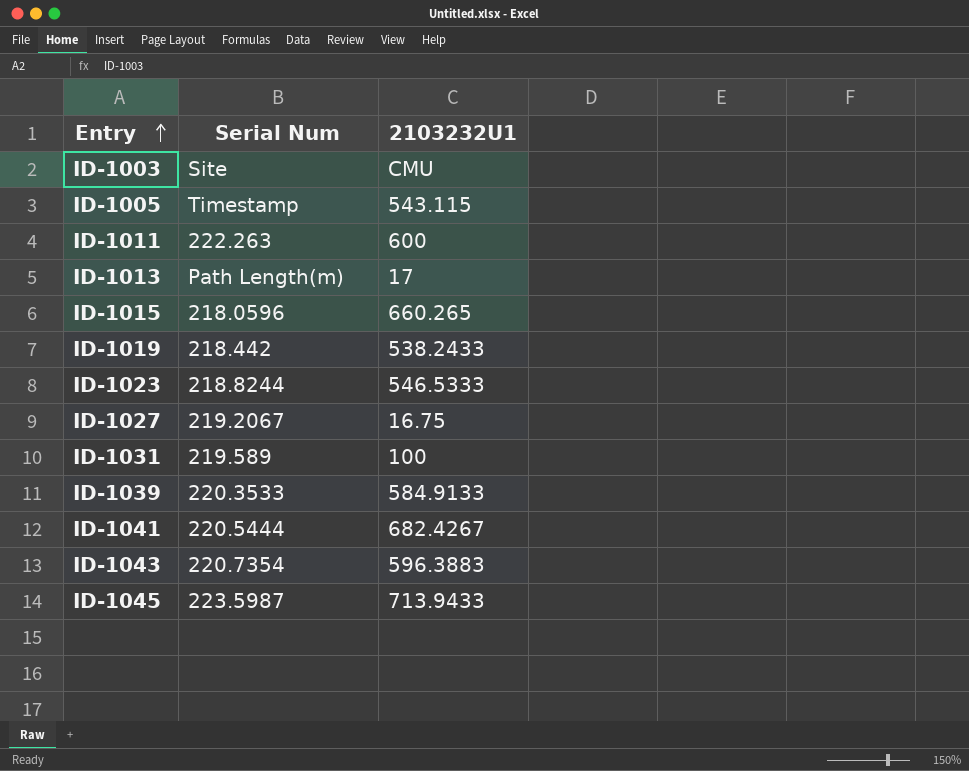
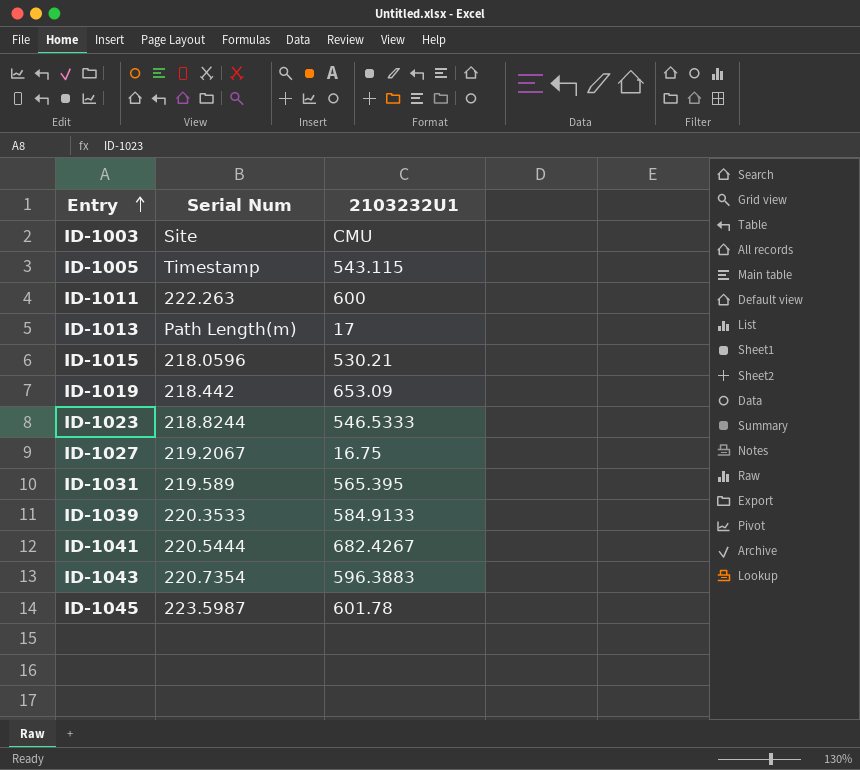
ID-1015 | 2103232U1: 660.265 -> 530.21
ID-1019 | 2103232U1: 538.2433 -> 653.09
ID-1031 | 2103232U1: 100 -> 565.395
ID-1045 | 2103232U1: 713.9433 -> 601.78

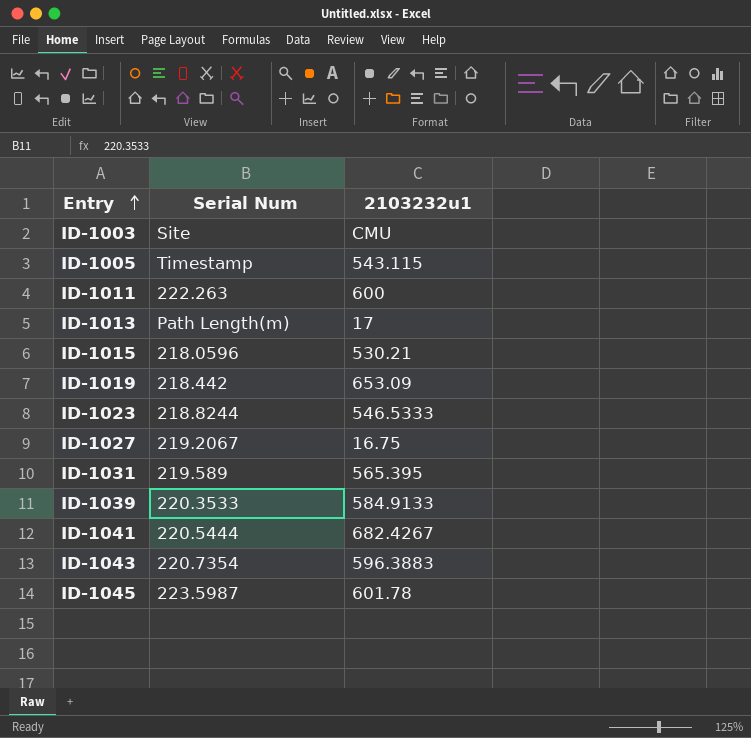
column name: 2103232U1 -> 2103232u1

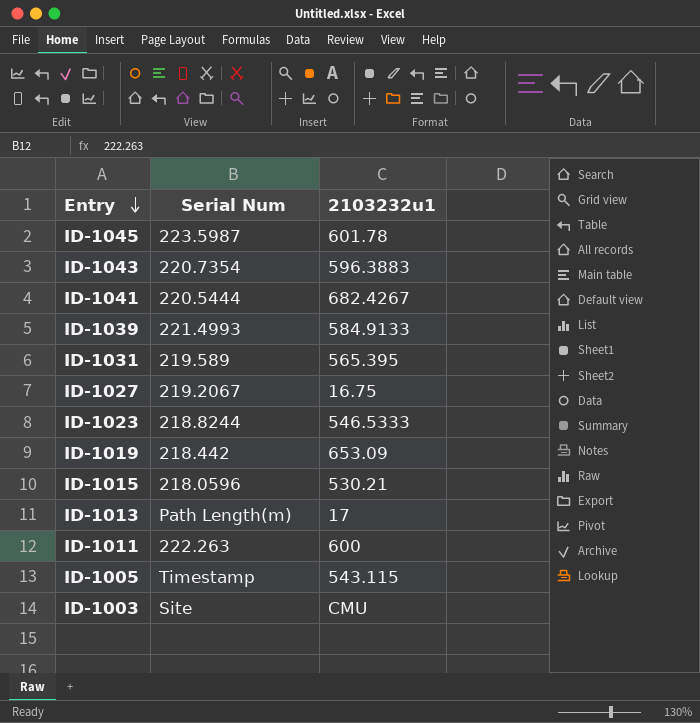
row order: Entry ascending -> Entry descending
ID-1039 | Serial Num: 220.3533 -> 221.4993

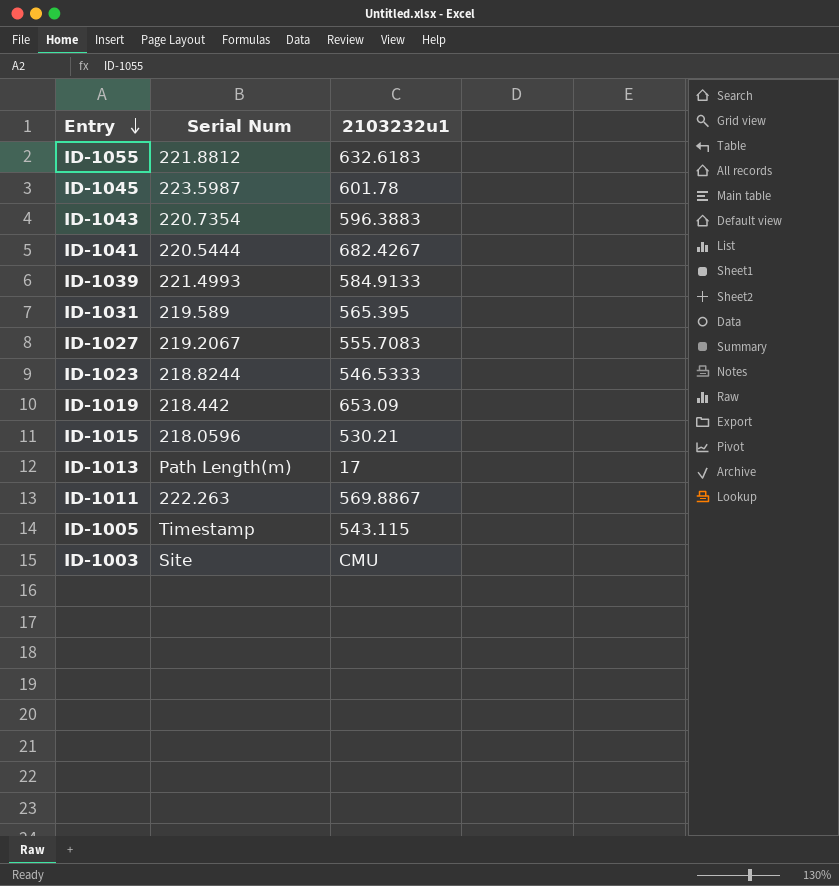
row ID-1055: none -> 221.8812 | 632.6183
ID-1027 | 2103232u1: 16.75 -> 555.7083
ID-1011 | 2103232u1: 600 -> 569.8867

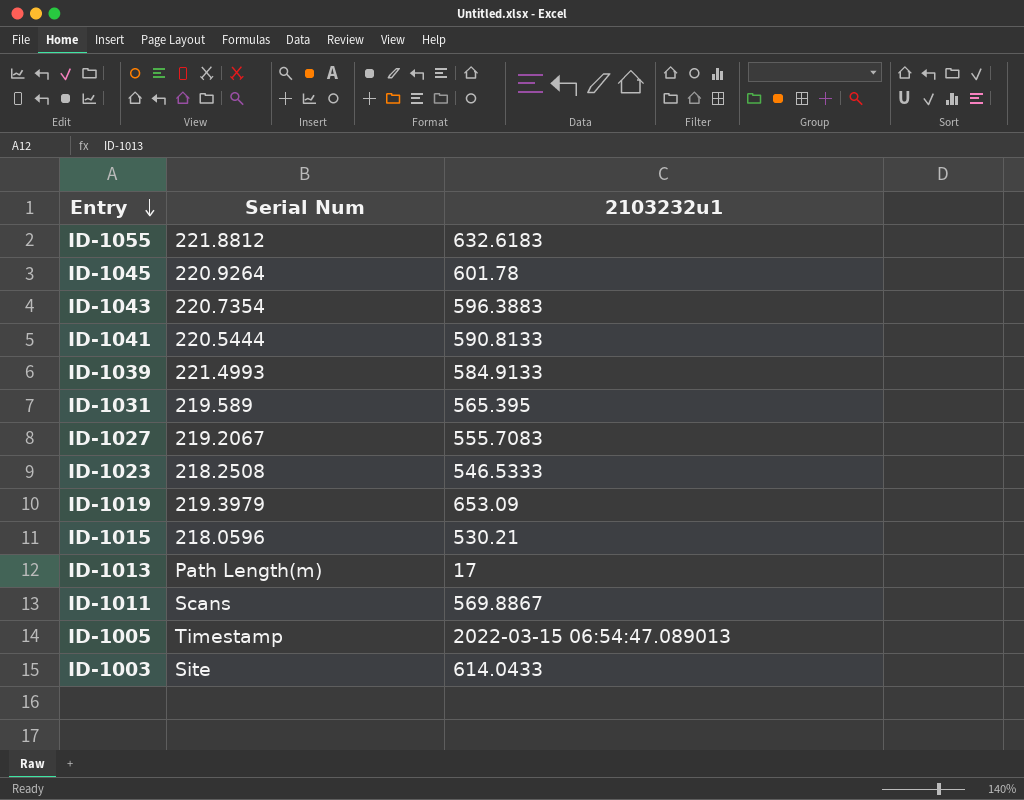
ID-1045 | Serial Num: 223.5987 -> 220.9264
ID-1041 | 2103232u1: 682.4267 -> 590.8133
ID-1023 | Serial Num: 218.8244 -> 218.2508
ID-1019 | Serial Num: 218.442 -> 219.3979
ID-1011 | Serial Num: 222.263 -> Scans
ID-1005 | 2103232u1: 543.115 -> 2022-03-15 06:54:47.089013
ID-1003 | 2103232u1: CMU -> 614.0433

